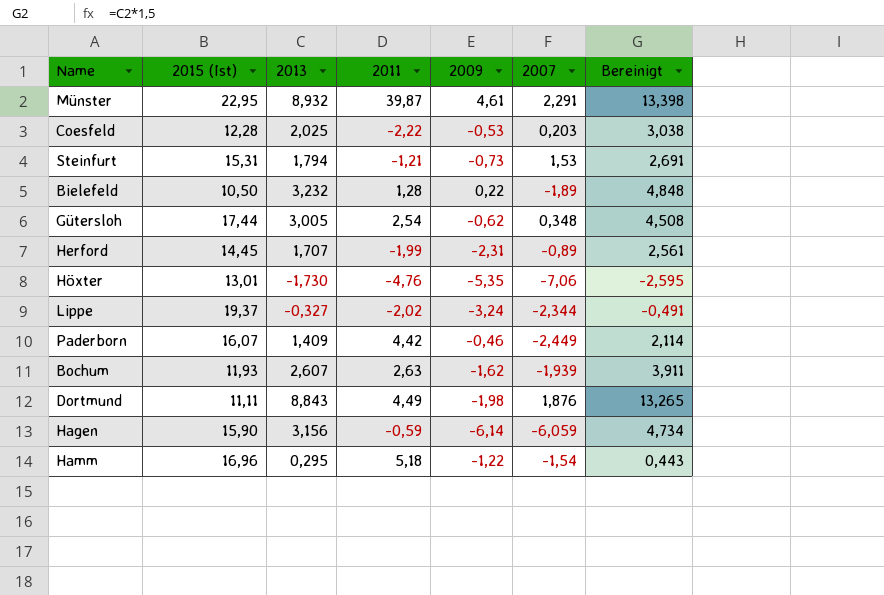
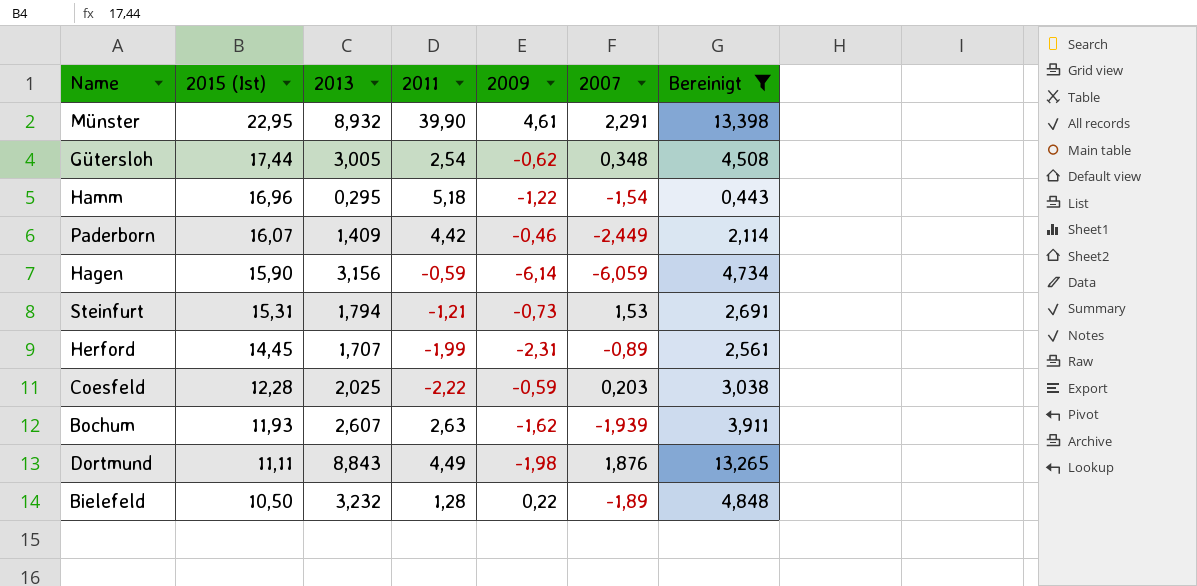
filter: none -> Bereinigt >= 0,443
row order: none -> 2015 (Ist) descending
Münster | 2011: 39,87 -> 39,90
Coesfeld | 2009: -0,53 -> -0,59

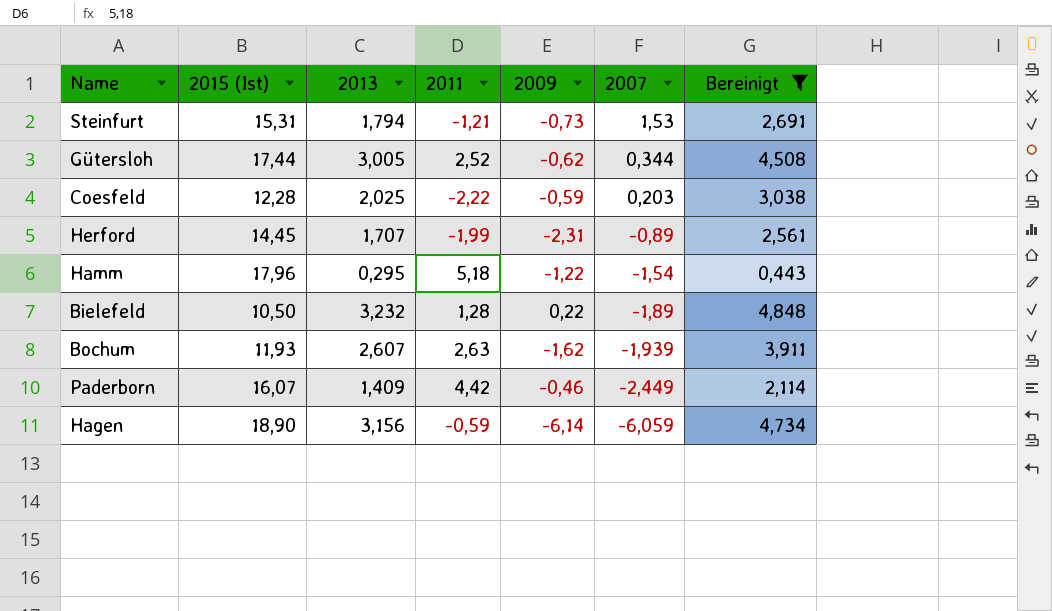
row order: 2015 (Ist) descending -> 2007 descending
row Münster: 22,95 | 8,932 | 39,90 | 4,61 | 2,291 | 13,398 -> none
row Dortmund: 11,11 | 8,843 | 4,49 | -1,98 | 1,876 | 13,265 -> none
Gütersloh | 2011: 2,54 -> 2,52
Gütersloh | 2007: 0,348 -> 0,344
Hamm | 2015 (Ist): 16,96 -> 17,96
Hagen | 2015 (Ist): 15,90 -> 18,90

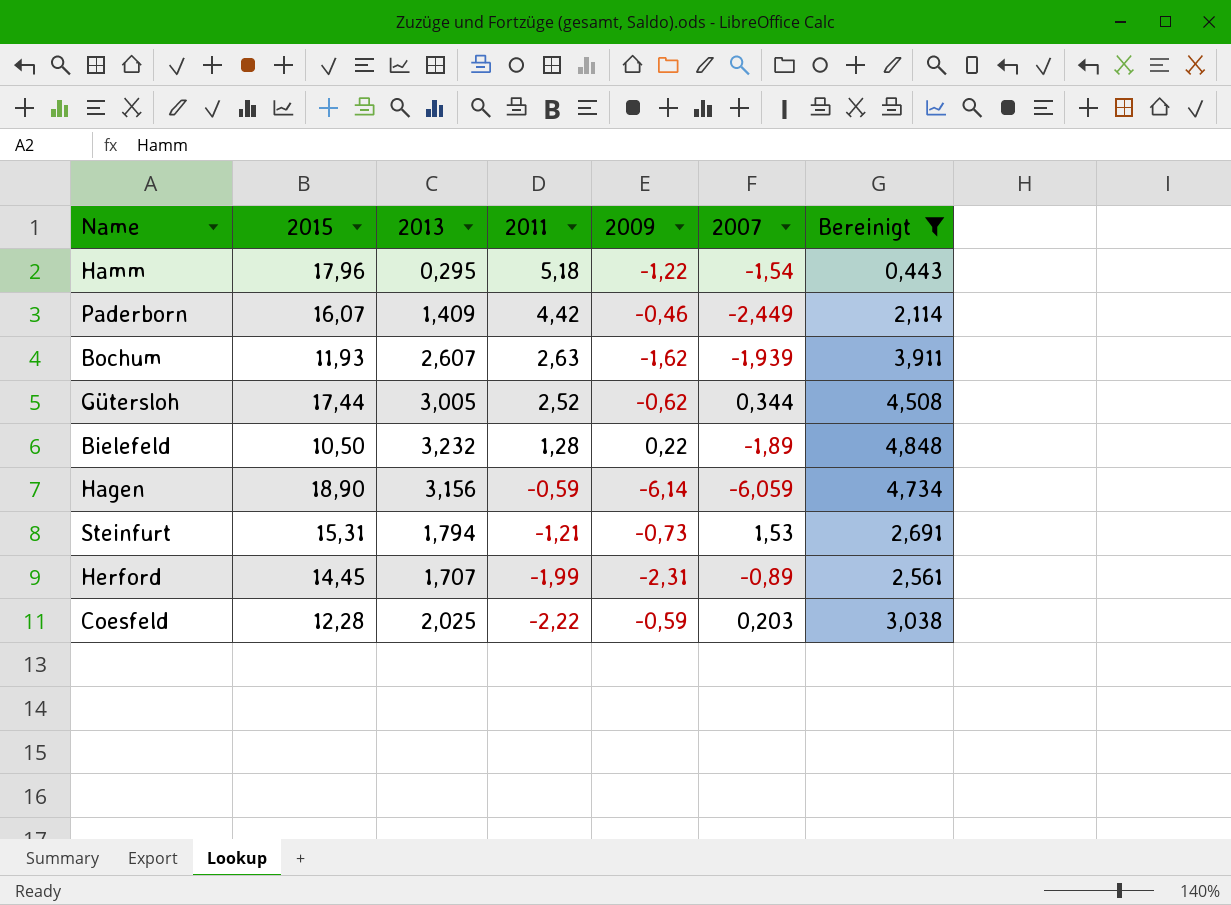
row order: 2007 descending -> 2011 descending
column name: 2015 (Ist) -> 2015

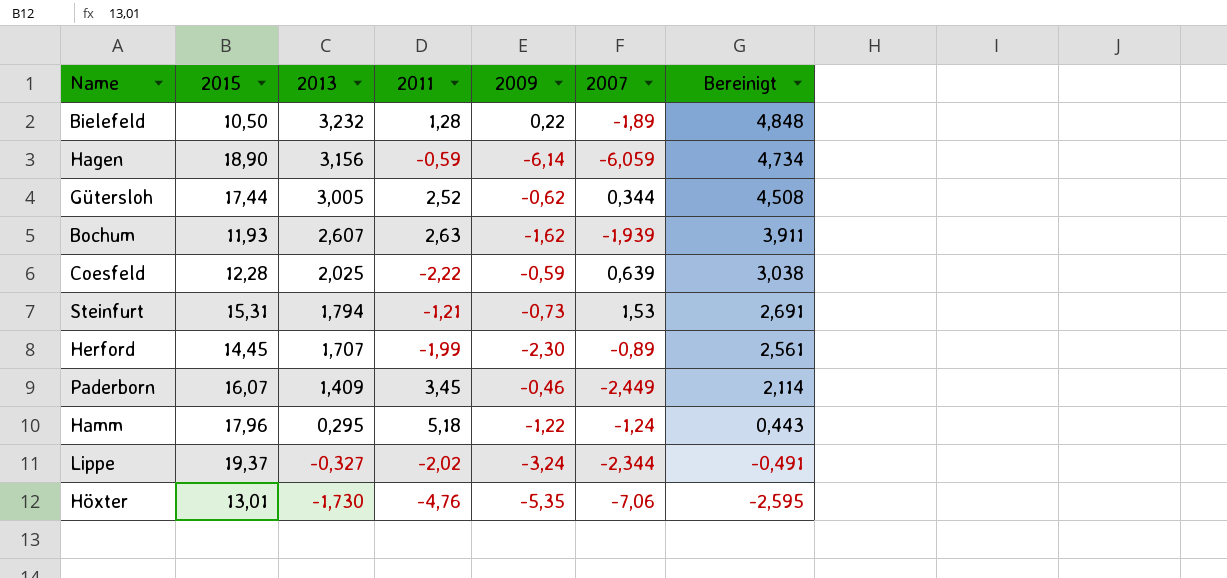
filter: Bereinigt >= 0,443 -> none
row order: 2011 descending -> 2013 descending
Coesfeld | 2007: 0,203 -> 0,639
Herford | 2009: -2,31 -> -2,30
Paderborn | 2011: 4,42 -> 3,45
Hamm | 2007: -1,54 -> -1,24

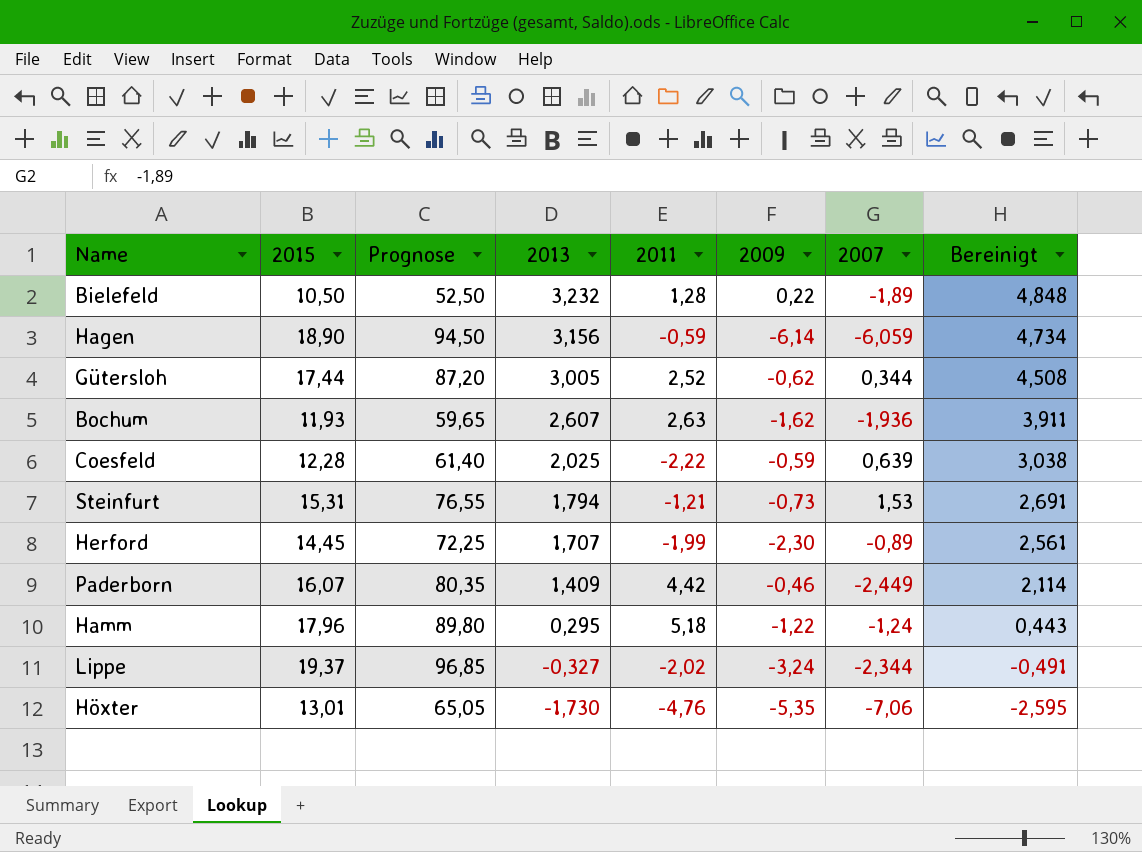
column Prognose | formula: none -> [2015] * 5
Bochum | 2007: -1,939 -> -1,936
Paderborn | 2011: 3,45 -> 4,42

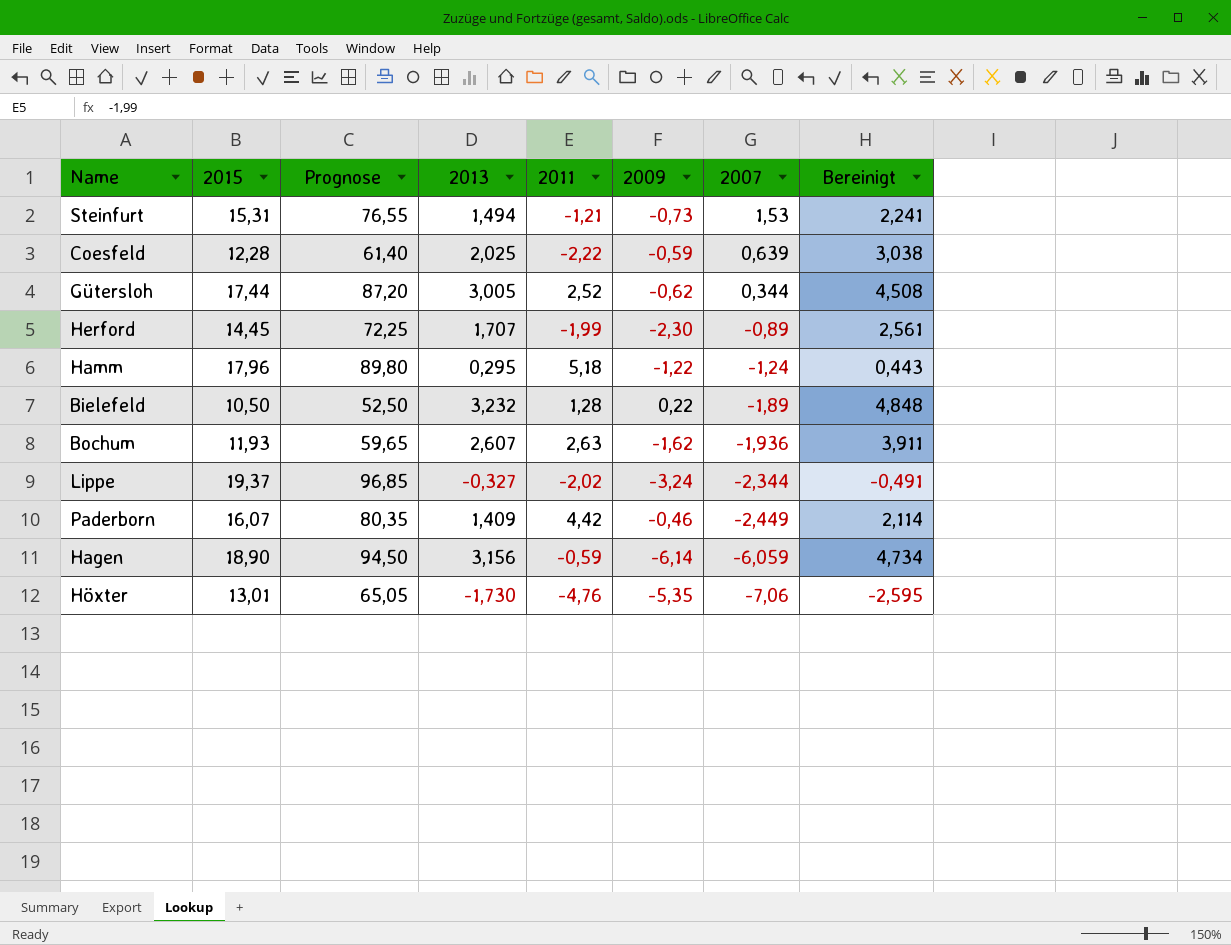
row order: 2013 descending -> 2007 descending
Steinfurt | 2013: 1,794 -> 1,494
Steinfurt | Bereinigt: 2,691 -> 2,241

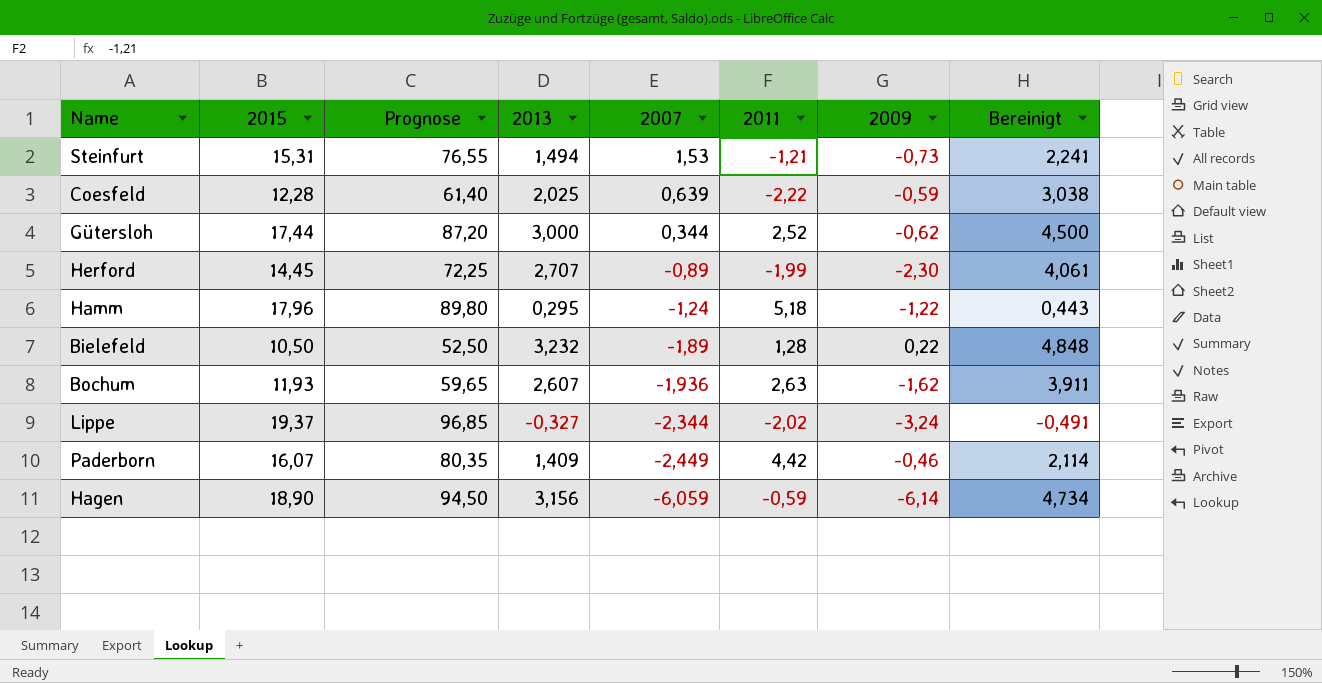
column 2007 | position: 7 -> 5
row Höxter: 13,01 | 65,05 | -1,730 | -4,76 | -5,35 | -7,06 | -2,595 -> none
Gütersloh | 2013: 3,005 -> 3,000
Gütersloh | Bereinigt: 4,508 -> 4,500
Herford | 2013: 1,707 -> 2,707
Herford | Bereinigt: 2,561 -> 4,061

